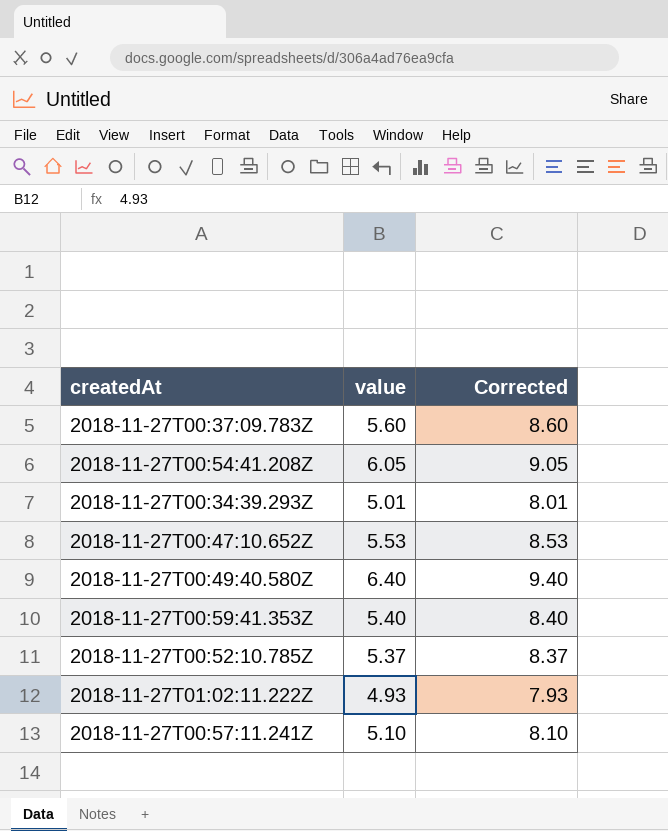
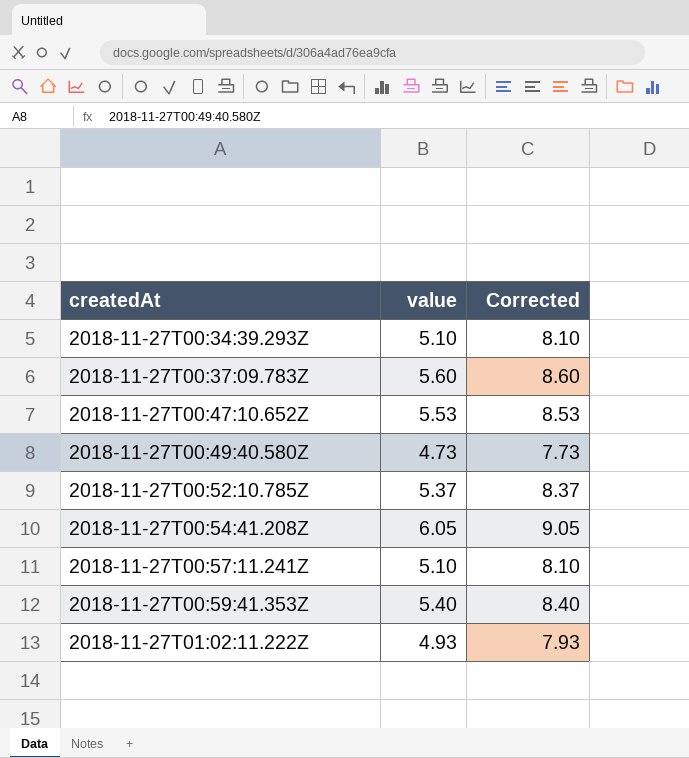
row order: none -> createdAt ascending
2018-11-27T00:34:39.293Z | value: 5.01 -> 5.10
2018-11-27T00:34:39.293Z | Corrected: 8.01 -> 8.10
2018-11-27T00:49:40.580Z | value: 6.40 -> 4.73
2018-11-27T00:49:40.580Z | Corrected: 9.40 -> 7.73

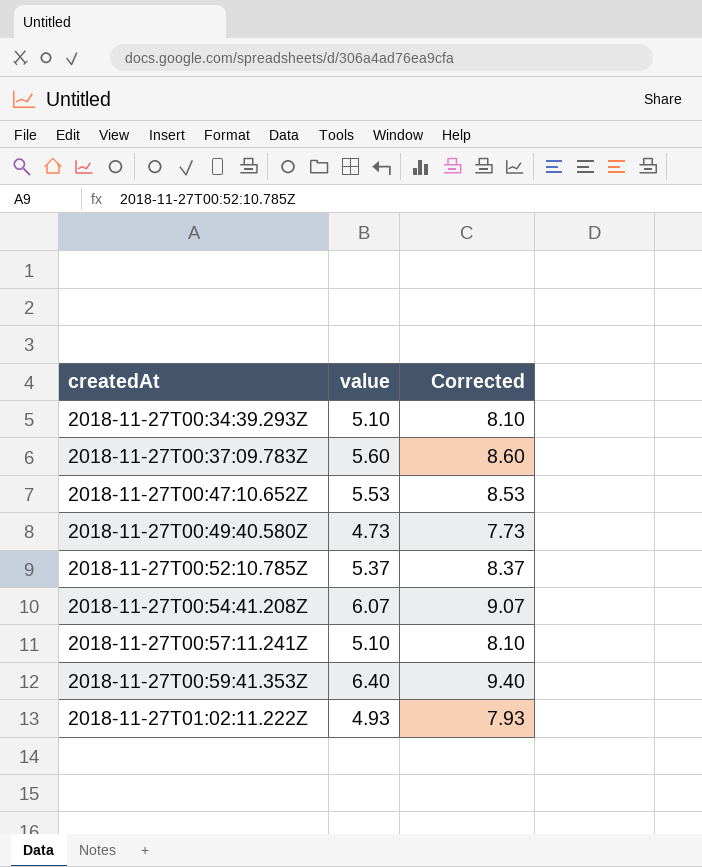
2018-11-27T00:54:41.208Z | value: 6.05 -> 6.07
2018-11-27T00:54:41.208Z | Corrected: 9.05 -> 9.07
2018-11-27T00:59:41.353Z | value: 5.40 -> 6.40
2018-11-27T00:59:41.353Z | Corrected: 8.40 -> 9.40

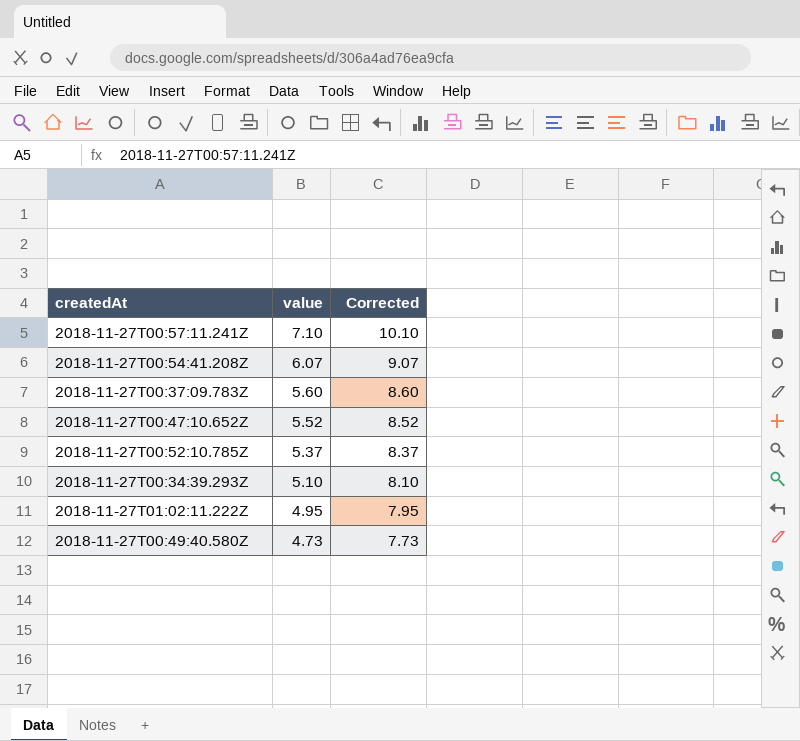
row order: createdAt ascending -> value descending
row 2018-11-27T00:59:41.353Z: 6.40 | 9.40 -> none
2018-11-27T00:57:11.241Z | value: 5.10 -> 7.10
2018-11-27T00:57:11.241Z | Corrected: 8.10 -> 10.10
2018-11-27T00:47:10.652Z | value: 5.53 -> 5.52
2018-11-27T00:47:10.652Z | Corrected: 8.53 -> 8.52
2018-11-27T01:02:11.222Z | value: 4.93 -> 4.95
2018-11-27T01:02:11.222Z | Corrected: 7.93 -> 7.95

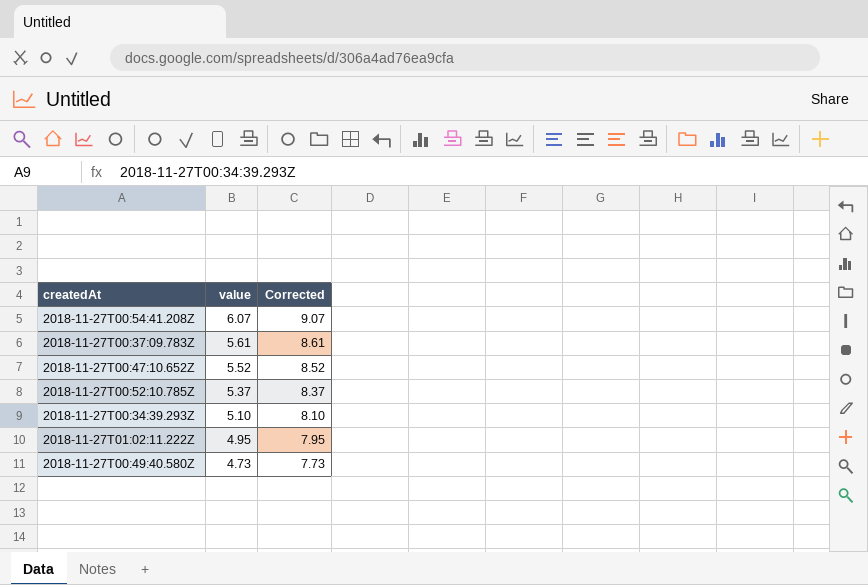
row 2018-11-27T00:57:11.241Z: 7.10 | 10.10 -> none
2018-11-27T00:37:09.783Z | value: 5.60 -> 5.61
2018-11-27T00:37:09.783Z | Corrected: 8.60 -> 8.61

